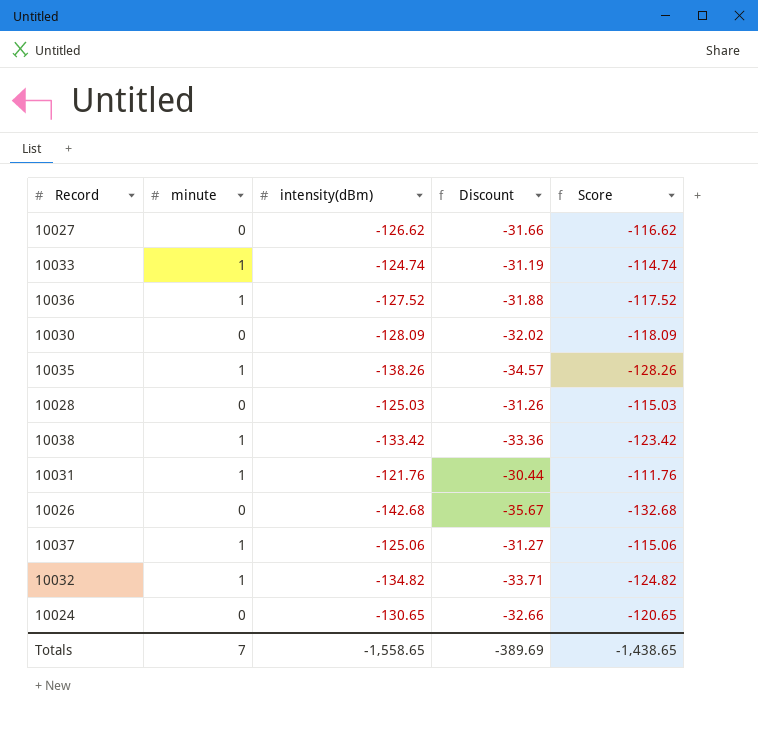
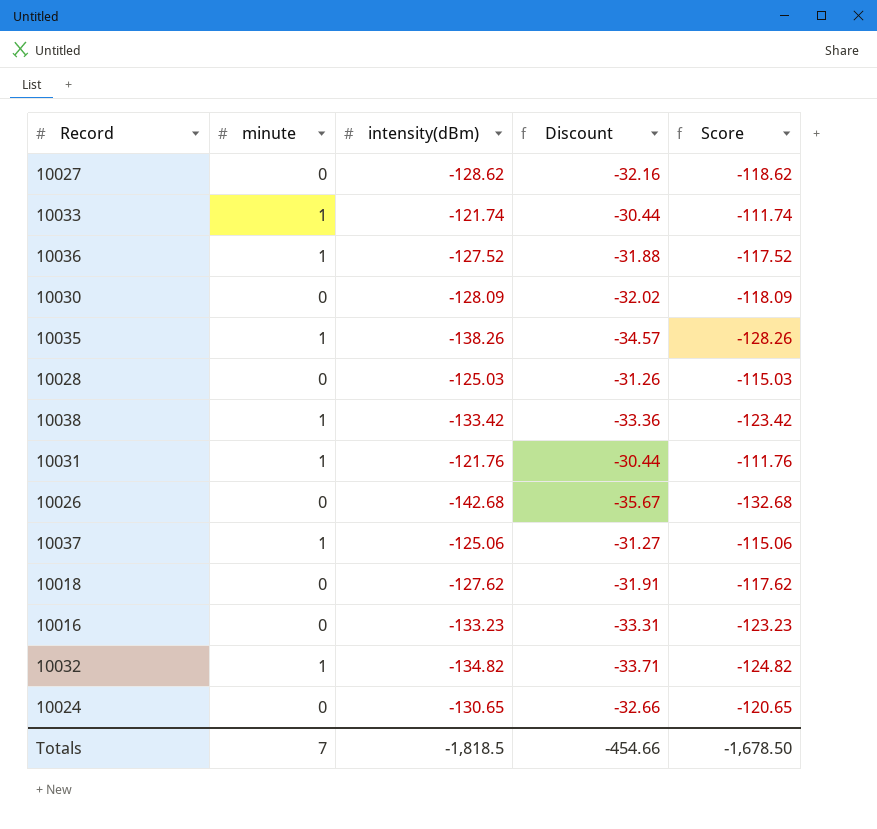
10027 | intensity(dBm): -126.62 -> -128.62
10027 | Discount: -31.66 -> -32.16
10027 | Score: -116.62 -> -118.62
10033 | intensity(dBm): -124.74 -> -121.74
10033 | Discount: -31.19 -> -30.44
10033 | Score: -114.74 -> -111.74
row 10018: none -> 0 | -127.62 | -31.91 | -117.62
row 10016: none -> 0 | -133.23 | -33.31 | -123.23
Totals | intensity(dBm): -1,558.65 -> -1,818.5
Totals | Discount: -389.69 -> -454.66
Totals | Score: -1,438.65 -> -1,678.50

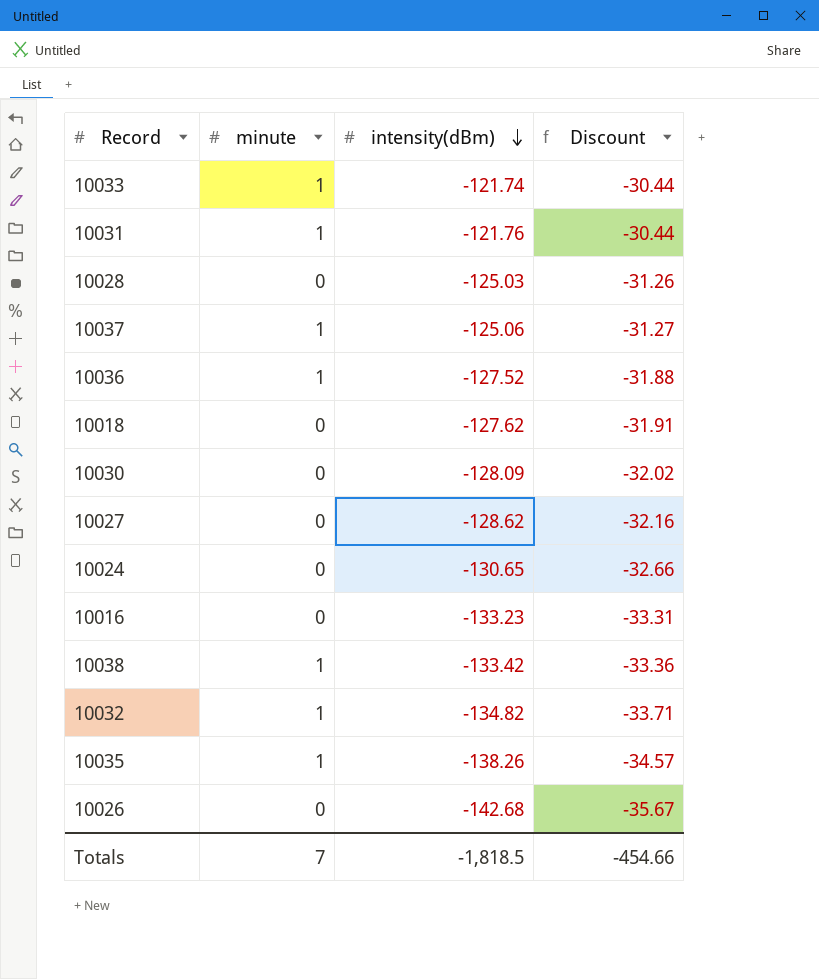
row order: none -> intensity(dBm) descending
column Score | formula: [intensity(dBm)] + 10 -> none

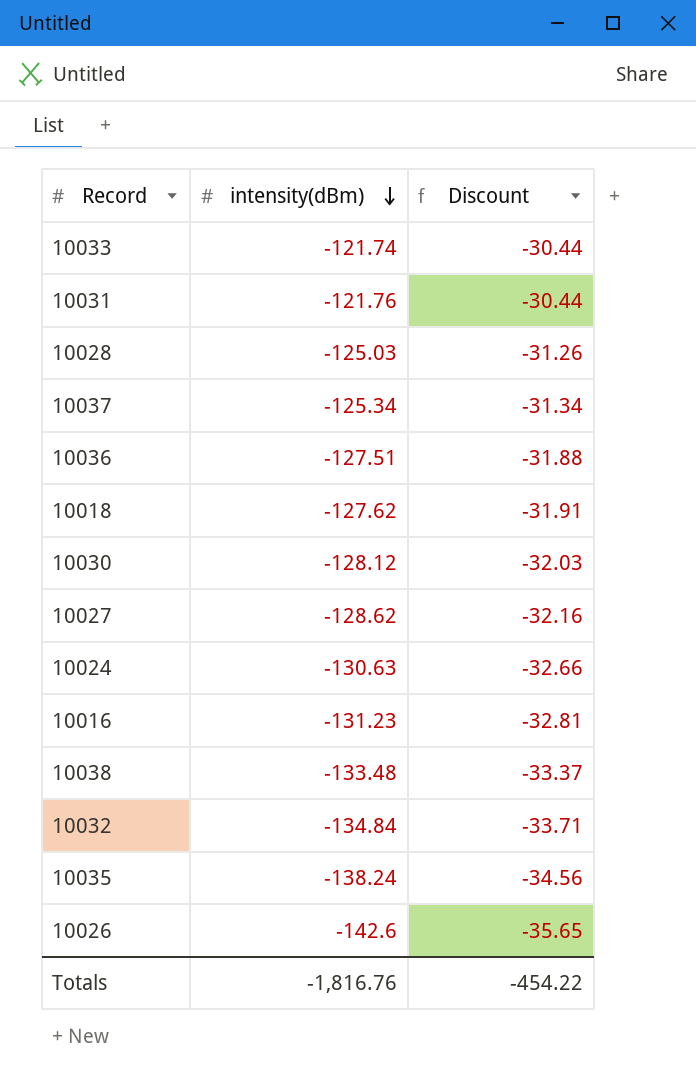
column minute | position: 2 -> none
10037 | intensity(dBm): -125.06 -> -125.34
10037 | Discount: -31.27 -> -31.34
10036 | intensity(dBm): -127.52 -> -127.51
10030 | intensity(dBm): -128.09 -> -128.12
10030 | Discount: -32.02 -> -32.03
10024 | intensity(dBm): -130.65 -> -130.63
10016 | intensity(dBm): -133.23 -> -131.23
10016 | Discount: -33.31 -> -32.81
10038 | intensity(dBm): -133.42 -> -133.48
10038 | Discount: -33.36 -> -33.37
10032 | intensity(dBm): -134.82 -> -134.84
10035 | intensity(dBm): -138.26 -> -138.24
10035 | Discount: -34.57 -> -34.56
10026 | intensity(dBm): -142.68 -> -142.6
10026 | Discount: -35.67 -> -35.65
Totals | intensity(dBm): -1,818.5 -> -1,816.76
Totals | Discount: -454.66 -> -454.22

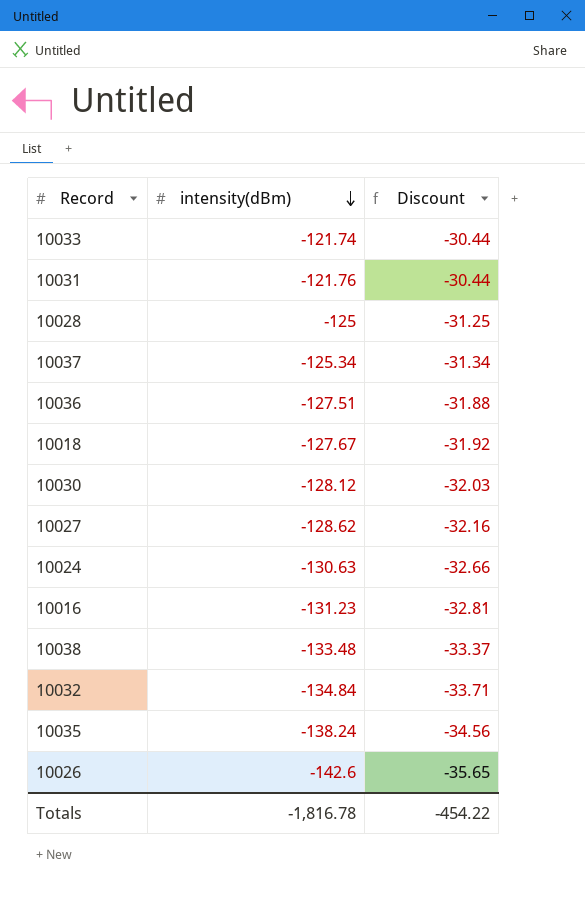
10028 | intensity(dBm): -125.03 -> -125
10028 | Discount: -31.26 -> -31.25
10018 | intensity(dBm): -127.62 -> -127.67
10018 | Discount: -31.91 -> -31.92
Totals | intensity(dBm): -1,816.76 -> -1,816.78

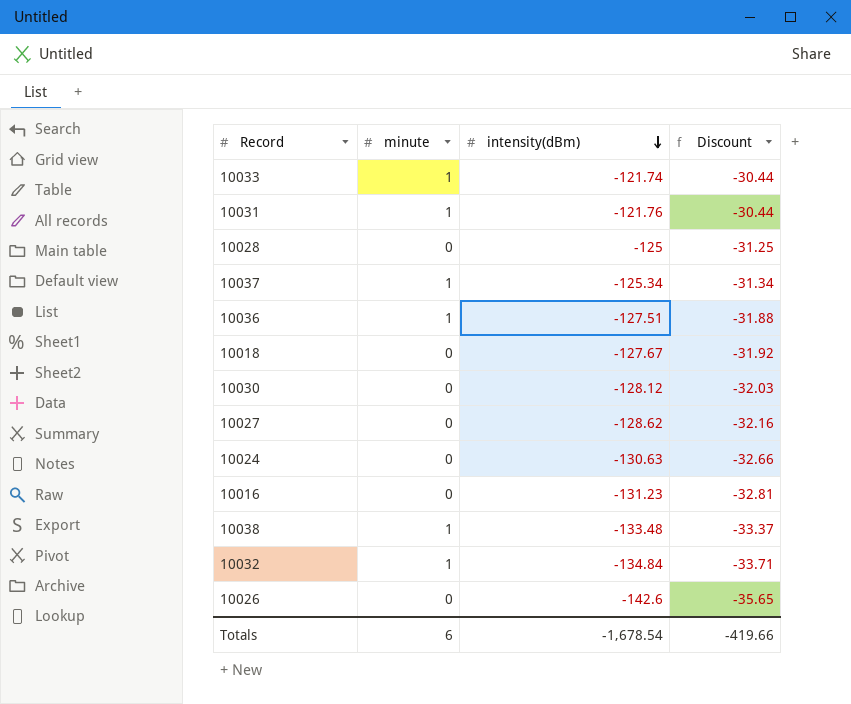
column minute | position: none -> 2
row 10035: -138.24 | -34.56 -> none
Totals | intensity(dBm): -1,816.78 -> -1,678.54
Totals | Discount: -454.22 -> -419.66

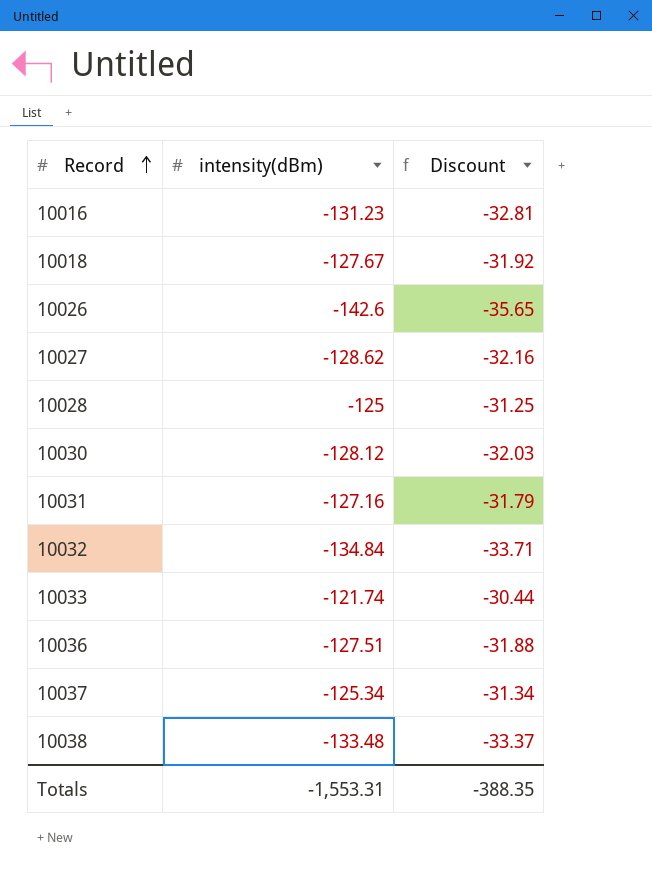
row order: intensity(dBm) descending -> Record ascending
column minute | position: 2 -> none
row 10024: 0 | -130.63 | -32.66 -> none
10031 | intensity(dBm): -121.76 -> -127.16
10031 | Discount: -30.44 -> -31.79
Totals | intensity(dBm): -1,678.54 -> -1,553.31
Totals | Discount: -419.66 -> -388.35

